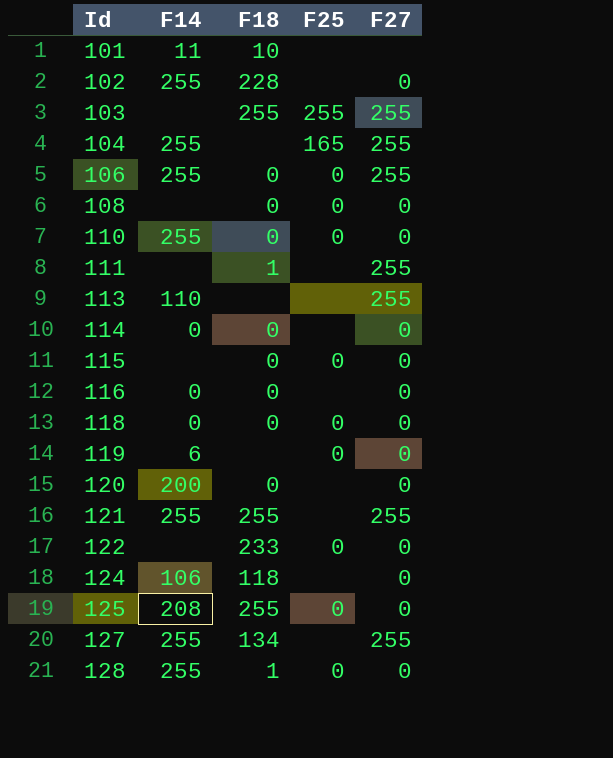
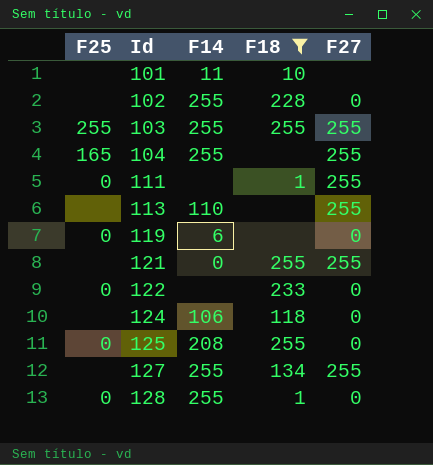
filter: none -> F18 != 0
column F25 | position: 4 -> 1
103 | F14: none -> 255
111 | F25: none -> 0
121 | F14: 255 -> 0

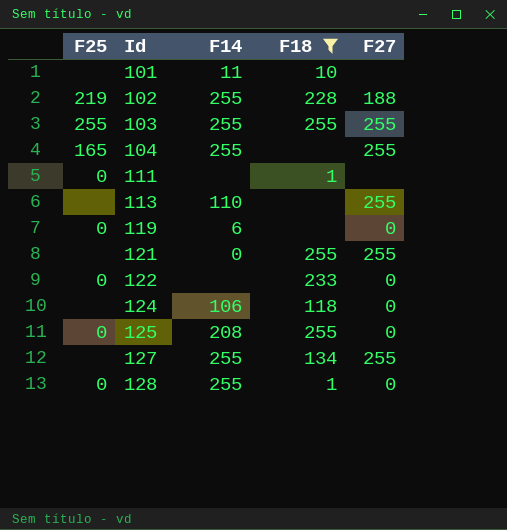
102 | F25: none -> 219
102 | F27: 0 -> 188
111 | F27: 255 -> none

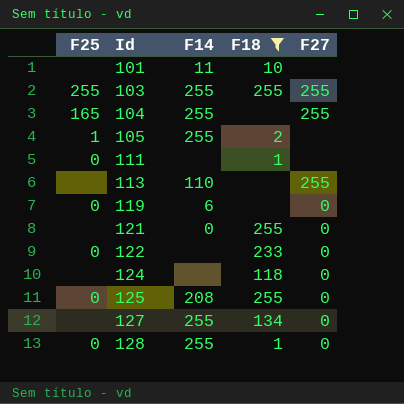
row 102: 219 | 255 | 228 | 188 -> none
row 105: none -> 1 | 255 | 2 | none
121 | F27: 255 -> 0
124 | F14: 106 -> none
127 | F27: 255 -> 0

